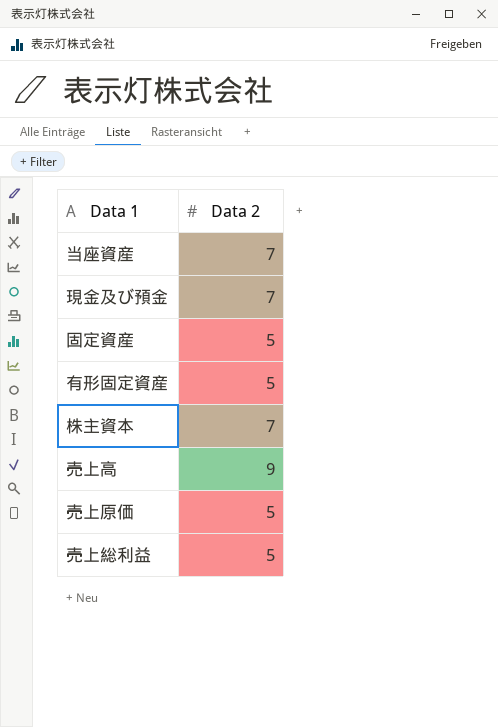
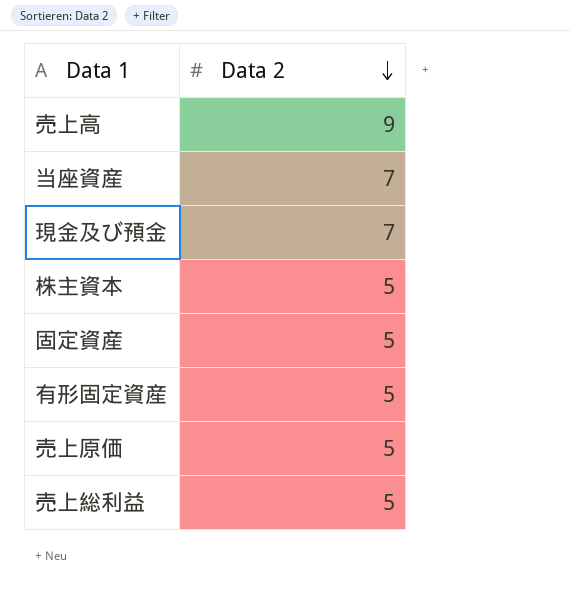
row order: none -> Data 2 descending
株主資本 | Data 2: 7 -> 5

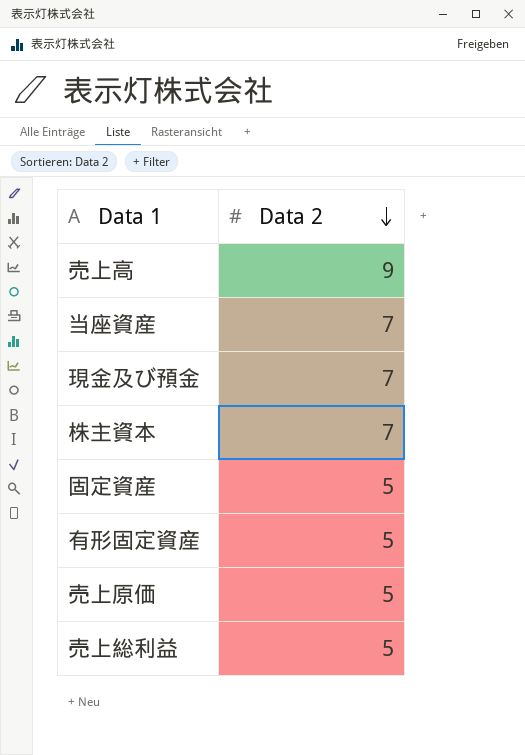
株主資本 | Data 2: 5 -> 7

